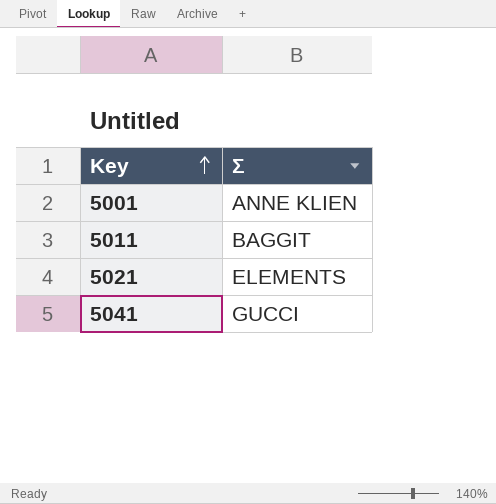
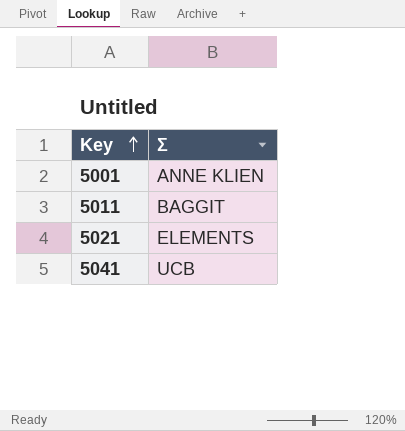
5041 | Σ: GUCCI -> UCB

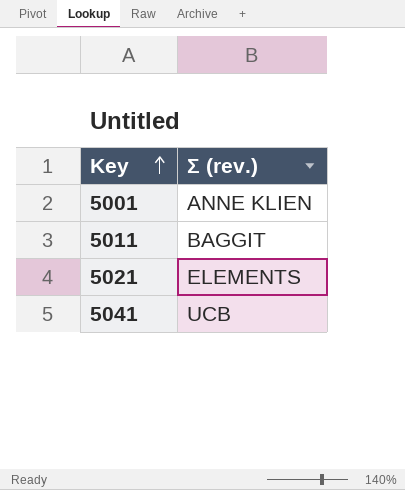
column name: Σ -> Σ (rev.)

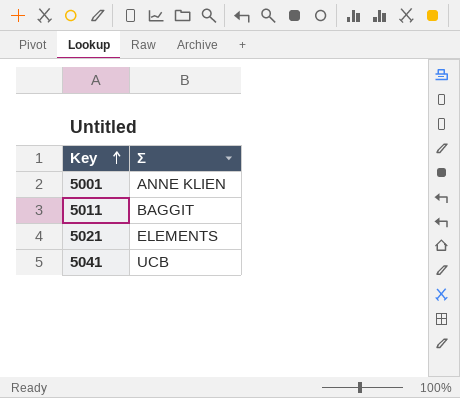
column name: Σ (rev.) -> Σ

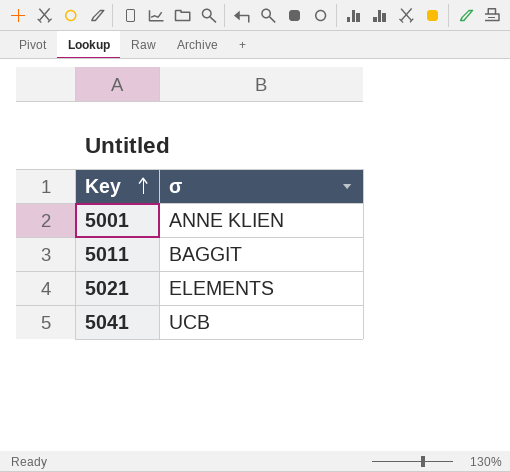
column name: Σ -> σ

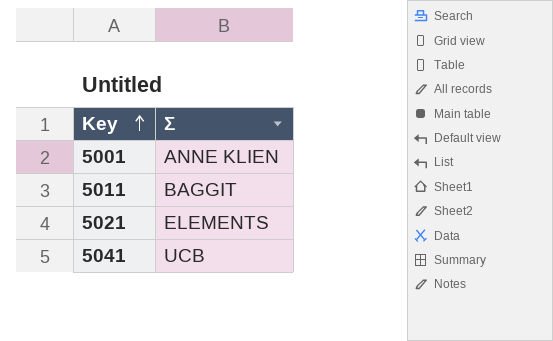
column name: σ -> Σ

